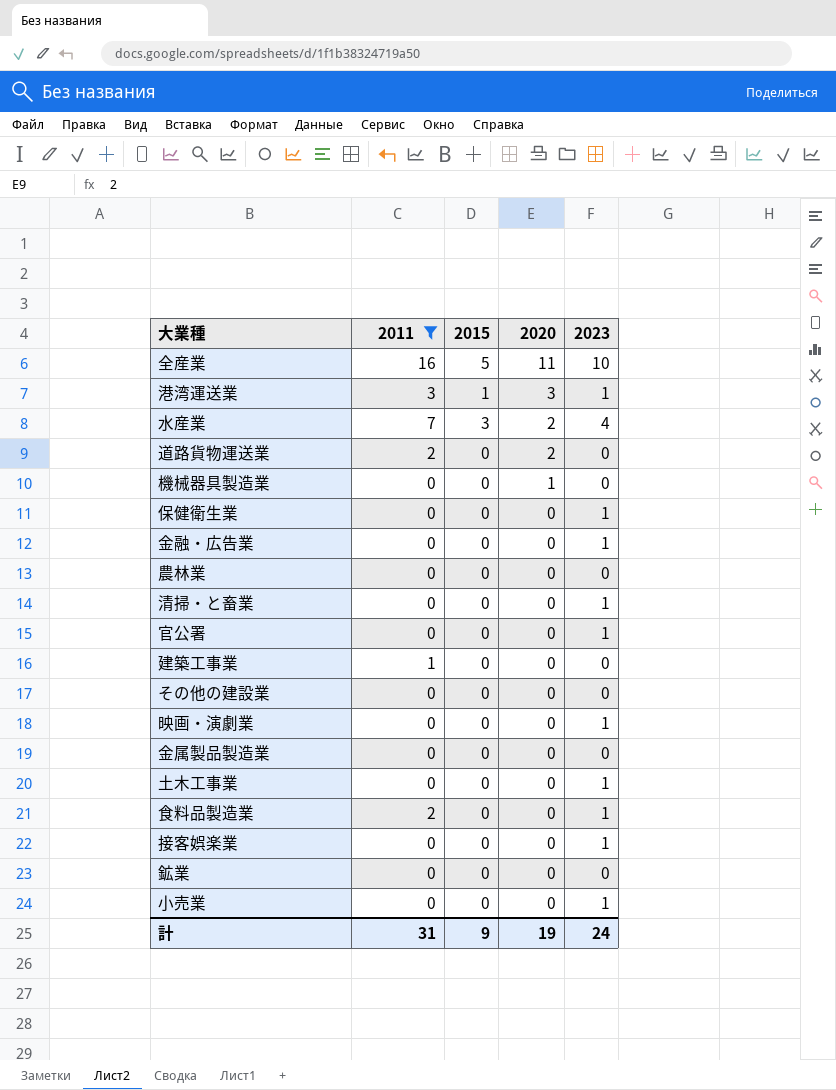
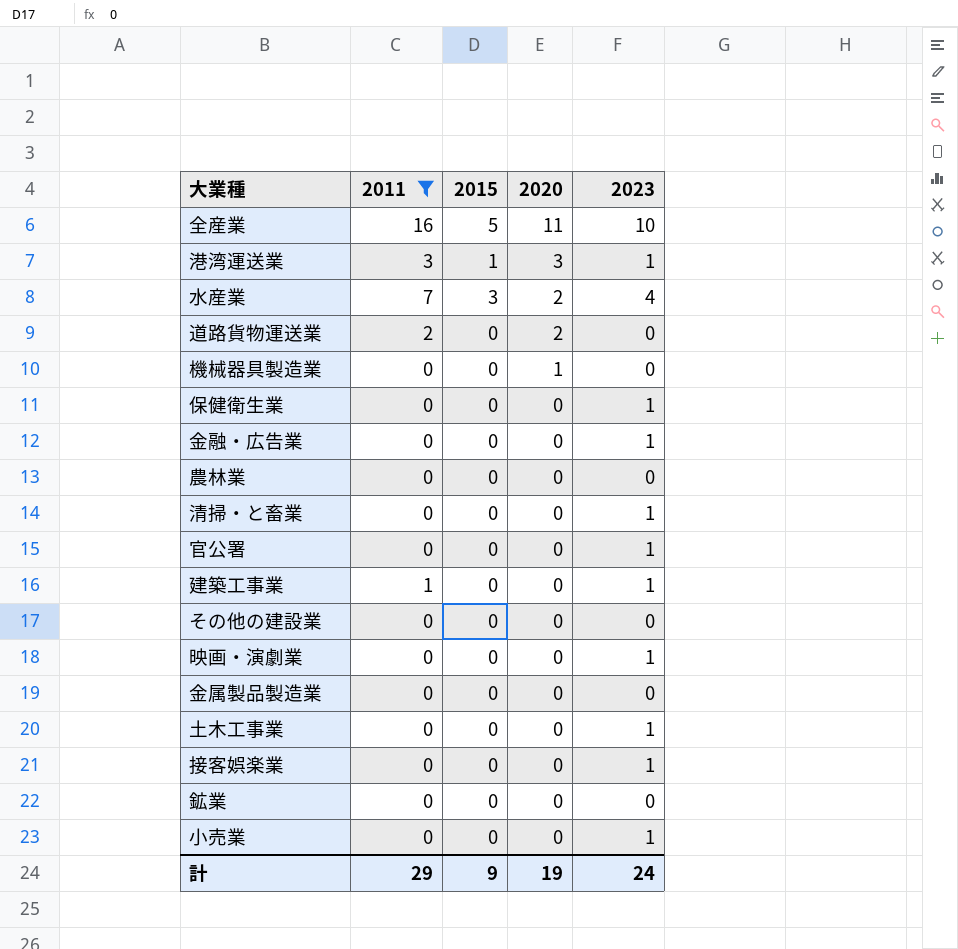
row 食料品製造業: 2 | 0 | 0 | 1 -> none
建築工事業 | 2023: 0 -> 1
計 | 2011: 31 -> 29

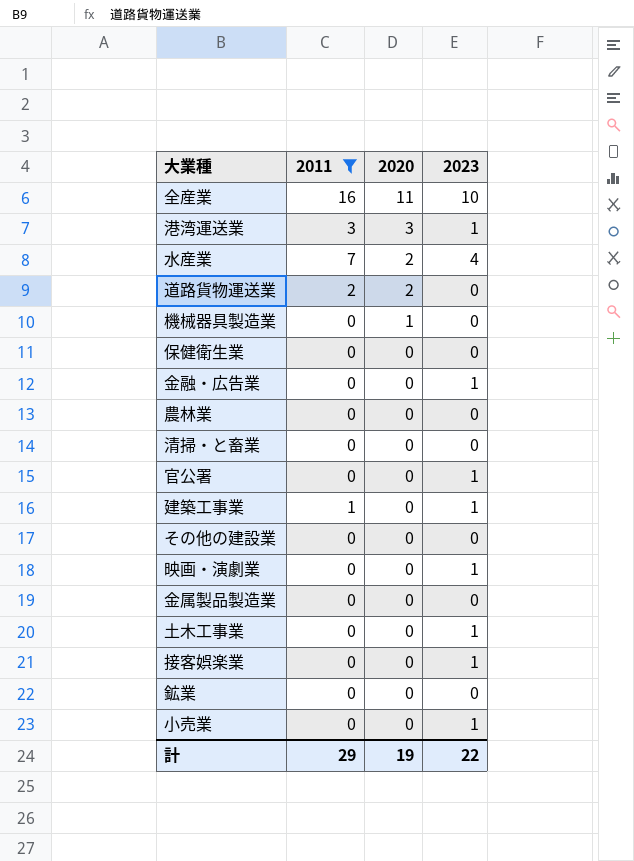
column 2015 | position: 3 -> none
保健衛生業 | 2023: 1 -> 0
清掃・と畜業 | 2023: 1 -> 0
計 | 2023: 24 -> 22

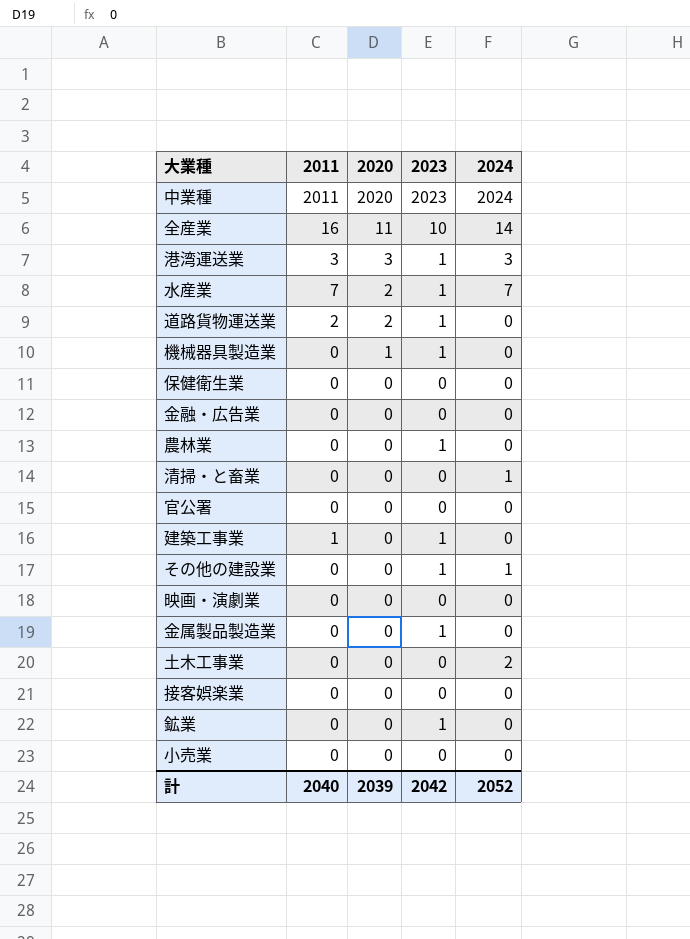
filter: 2011 != 2011 -> none
column 2024 | position: none -> 5
水産業 | 2023: 4 -> 1
道路貨物運送業 | 2023: 0 -> 1
機械器具製造業 | 2023: 0 -> 1
金融・広告業 | 2023: 1 -> 0
農林業 | 2023: 0 -> 1
官公署 | 2023: 1 -> 0
その他の建設業 | 2023: 0 -> 1
映画・演劇業 | 2023: 1 -> 0
金属製品製造業 | 2023: 0 -> 1
土木工事業 | 2023: 1 -> 0
接客娯楽業 | 2023: 1 -> 0
鉱業 | 2023: 0 -> 1
小売業 | 2023: 1 -> 0
計 | 2011: 29 -> 2040
計 | 2020: 19 -> 2039
計 | 2023: 22 -> 2042

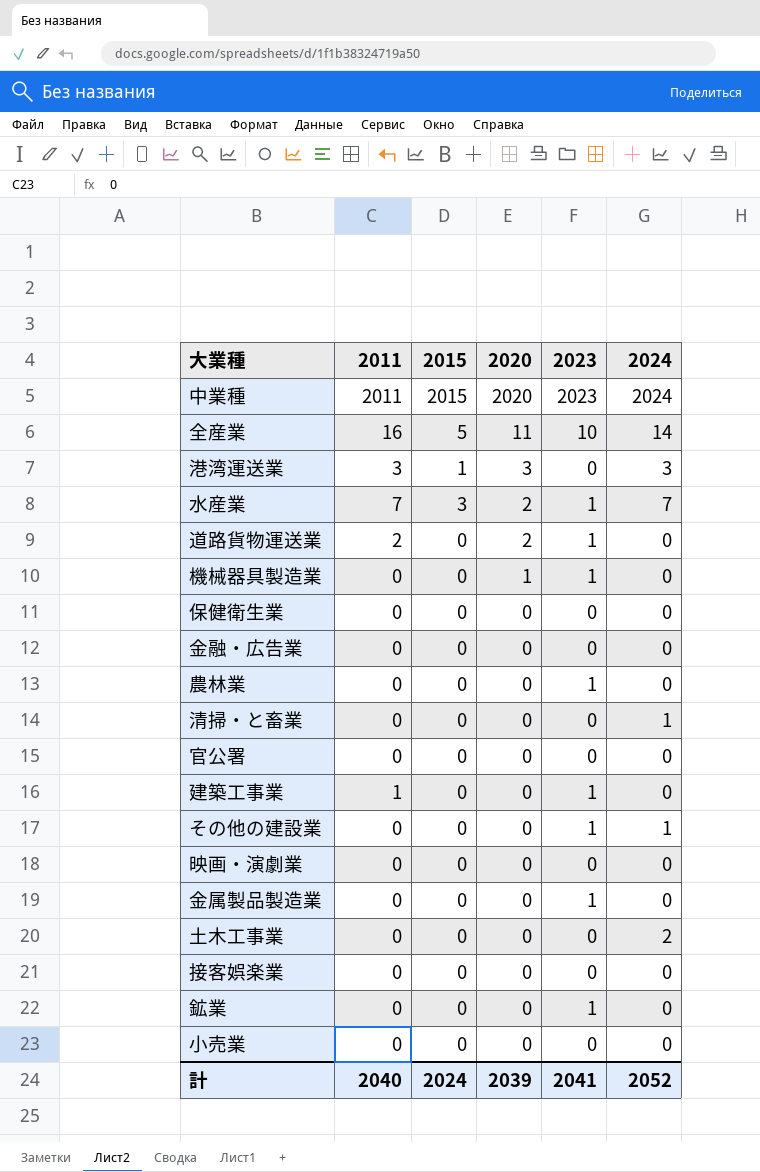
column 2015 | position: none -> 3
港湾運送業 | 2023: 1 -> 0
計 | 2023: 2042 -> 2041

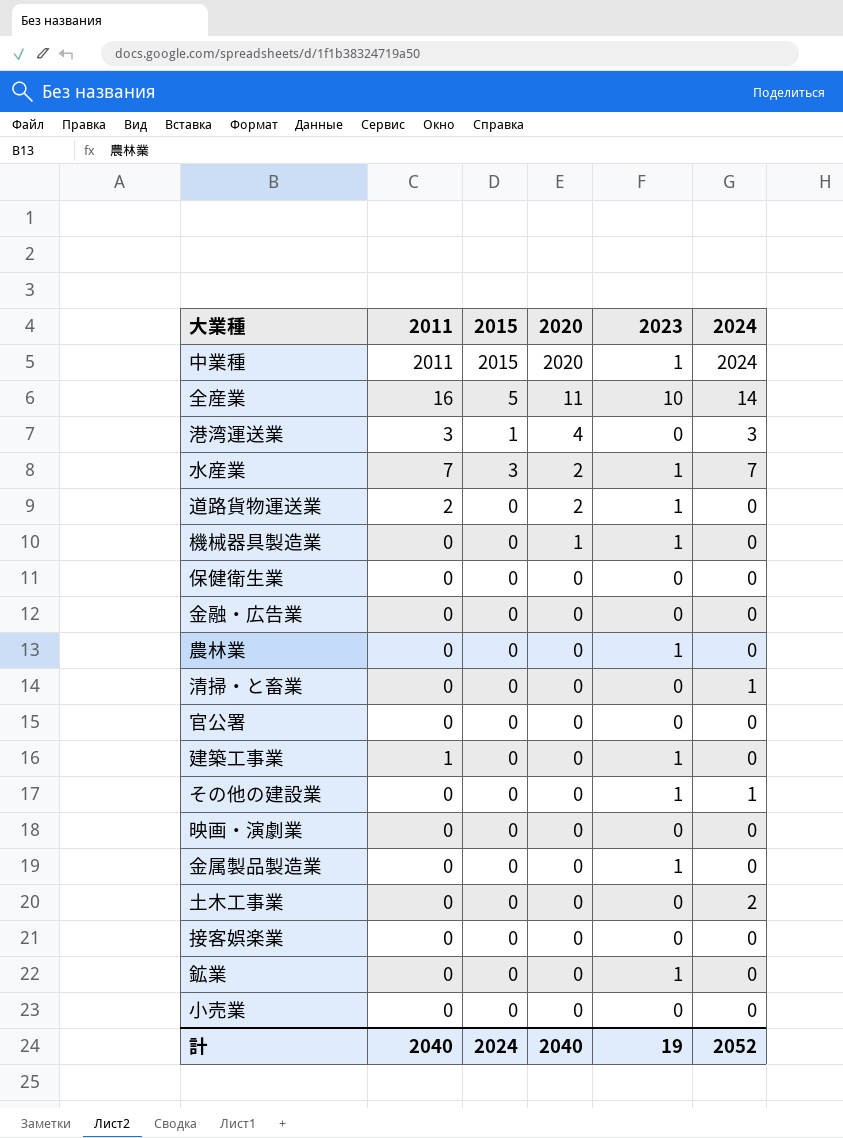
中業種 | 2023: 2023 -> 1
港湾運送業 | 2020: 3 -> 4
計 | 2020: 2039 -> 2040
計 | 2023: 2041 -> 19

